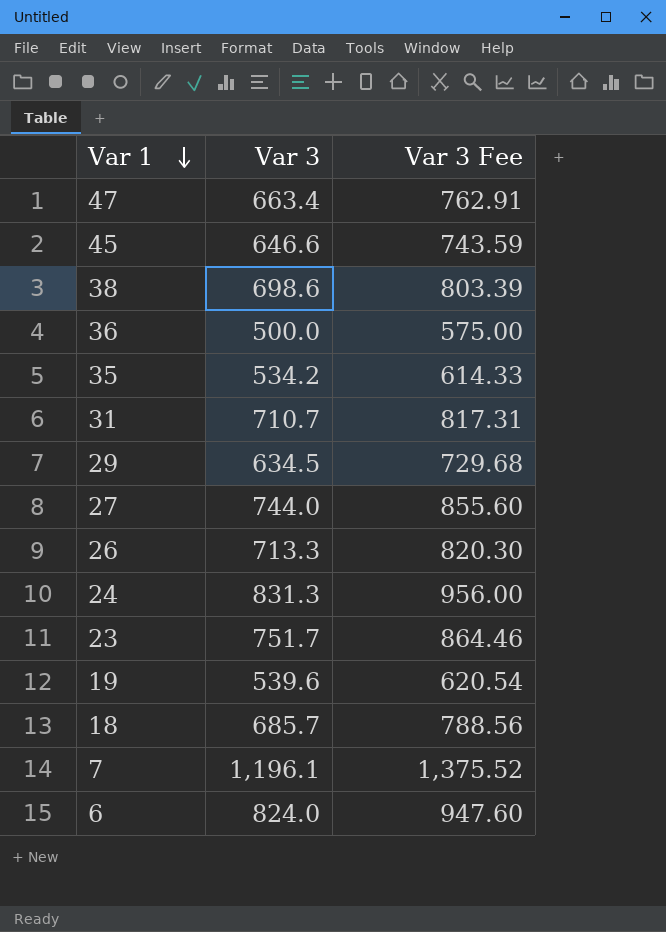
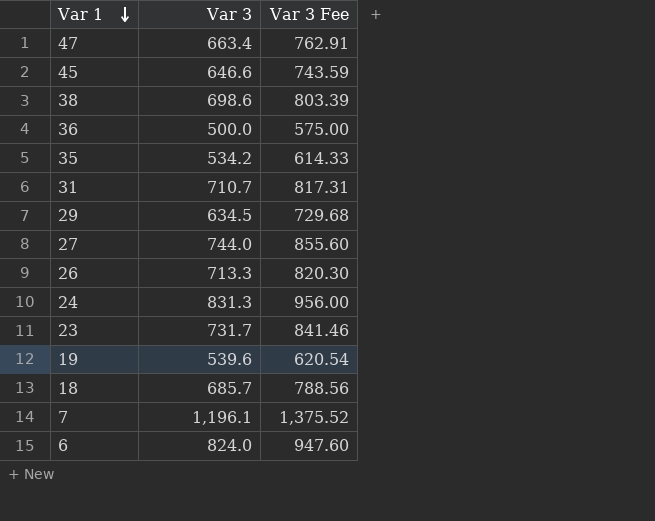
23 | Var 3: 751.7 -> 731.7
23 | Var 3 Fee: 864.46 -> 841.46

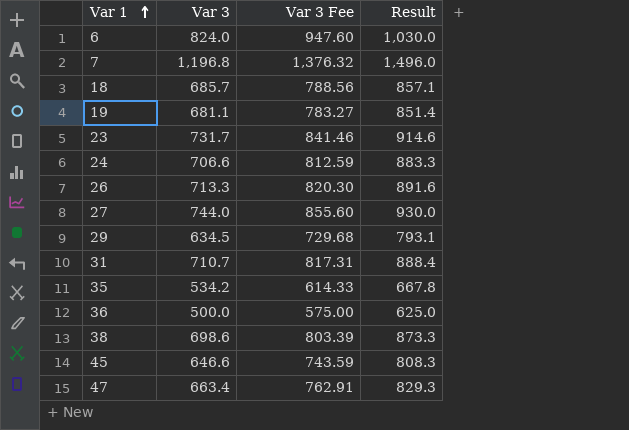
row order: Var 1 descending -> Var 1 ascending
column Result | formula: none -> [Var 3] * 1.25
7 | Var 3: 1,196.1 -> 1,196.8
7 | Var 3 Fee: 1,375.52 -> 1,376.32
19 | Var 3: 539.6 -> 681.1
19 | Var 3 Fee: 620.54 -> 783.27
24 | Var 3: 831.3 -> 706.6
24 | Var 3 Fee: 956.00 -> 812.59

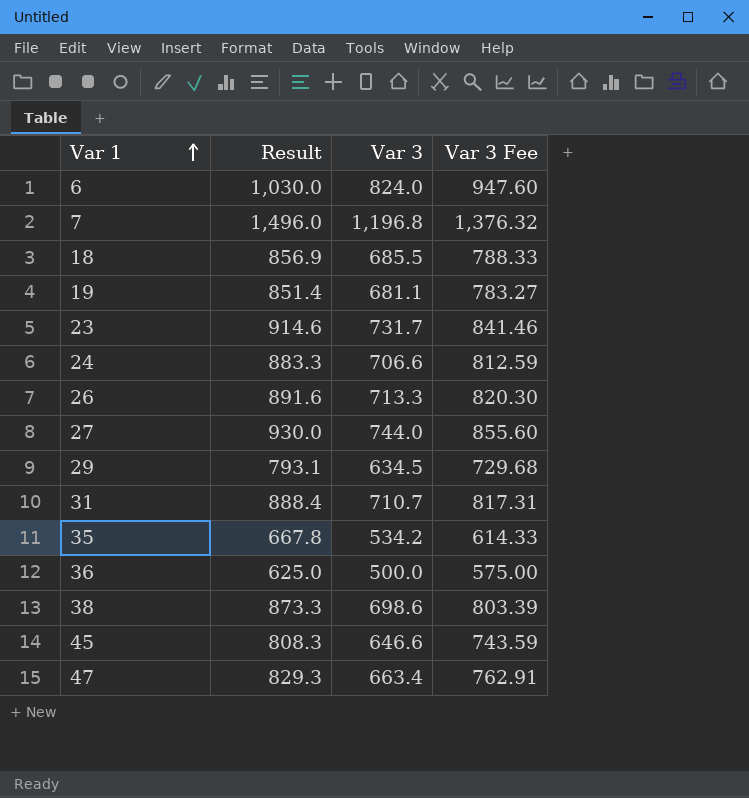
column Result | position: 4 -> 2
18 | Result: 857.1 -> 856.9
18 | Var 3: 685.7 -> 685.5
18 | Var 3 Fee: 788.56 -> 788.33

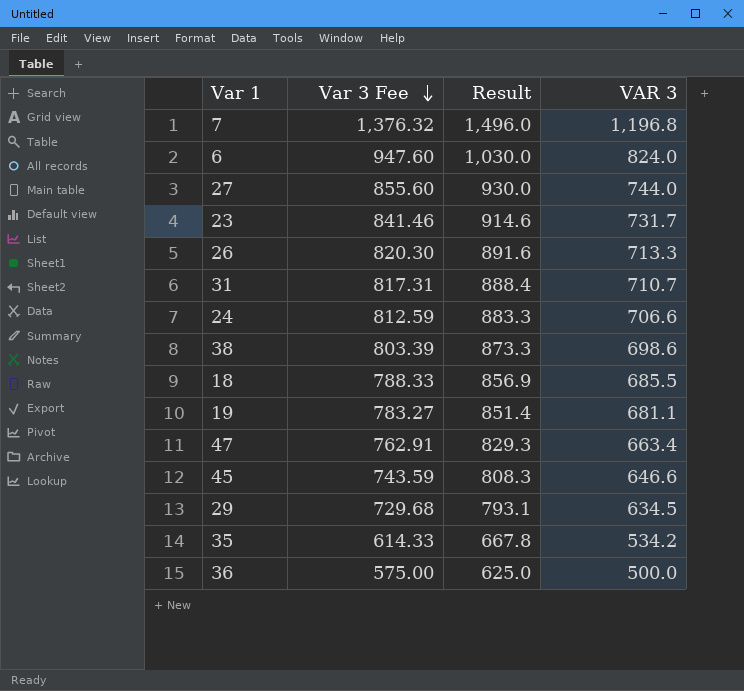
row order: Var 1 ascending -> Var 3 Fee descending
column Var 3 Fee | position: 4 -> 2
column name: Var 3 -> VAR 3

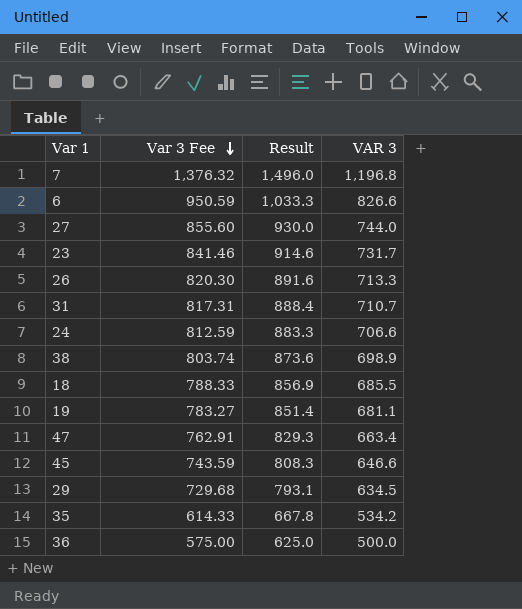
6 | Var 3 Fee: 947.60 -> 950.59
6 | Result: 1,030.0 -> 1,033.3
6 | VAR 3: 824.0 -> 826.6
38 | Var 3 Fee: 803.39 -> 803.74
38 | Result: 873.3 -> 873.6
38 | VAR 3: 698.6 -> 698.9

